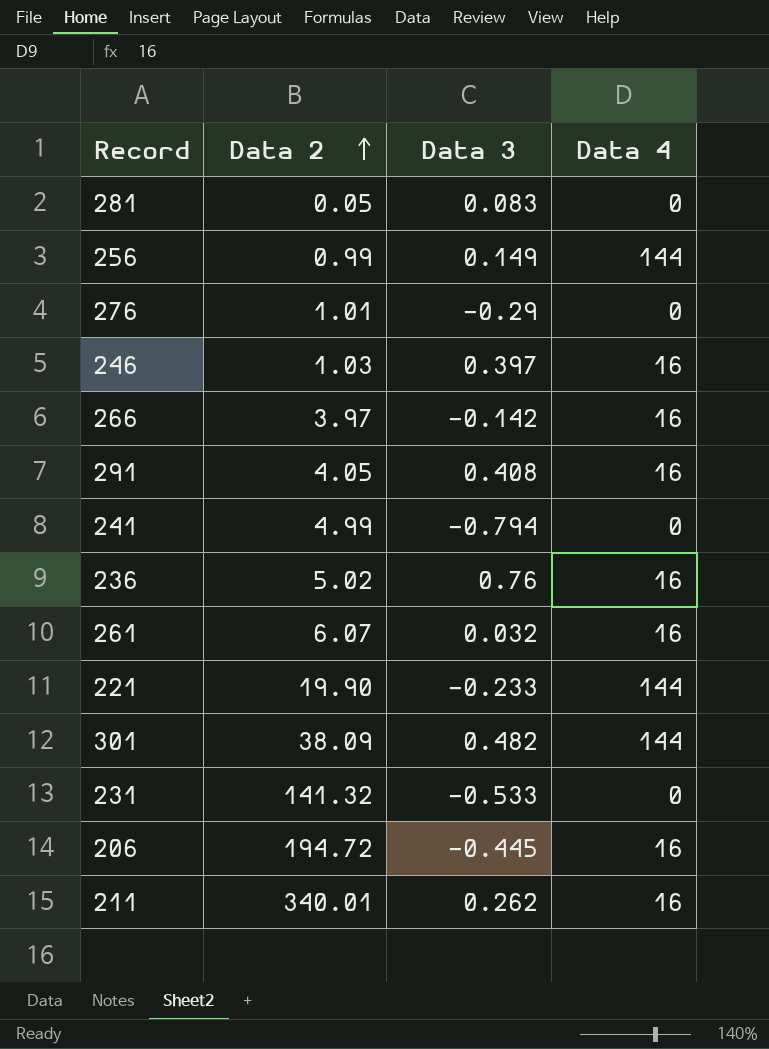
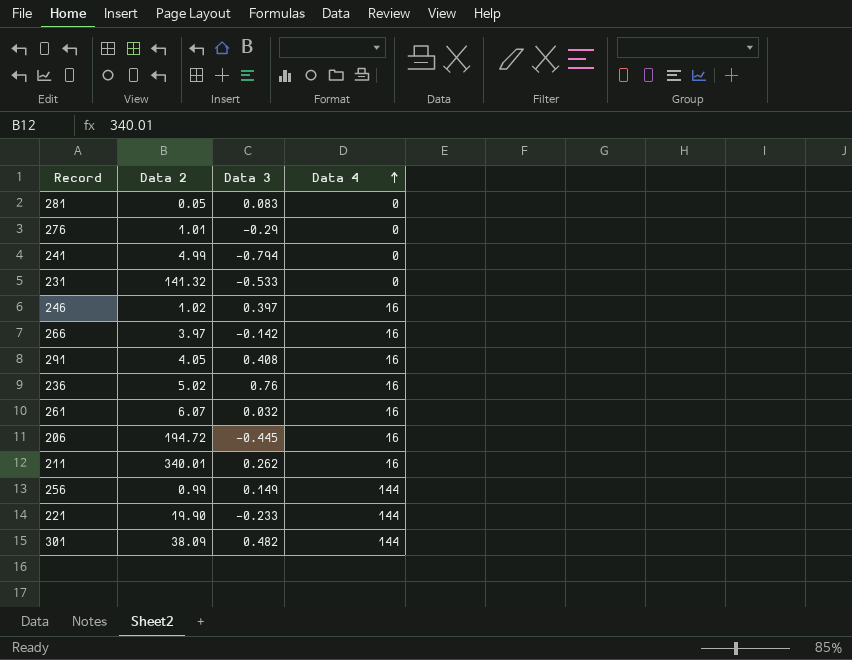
row order: Data 2 ascending -> Data 4 ascending
246 | Data 2: 1.03 -> 1.02

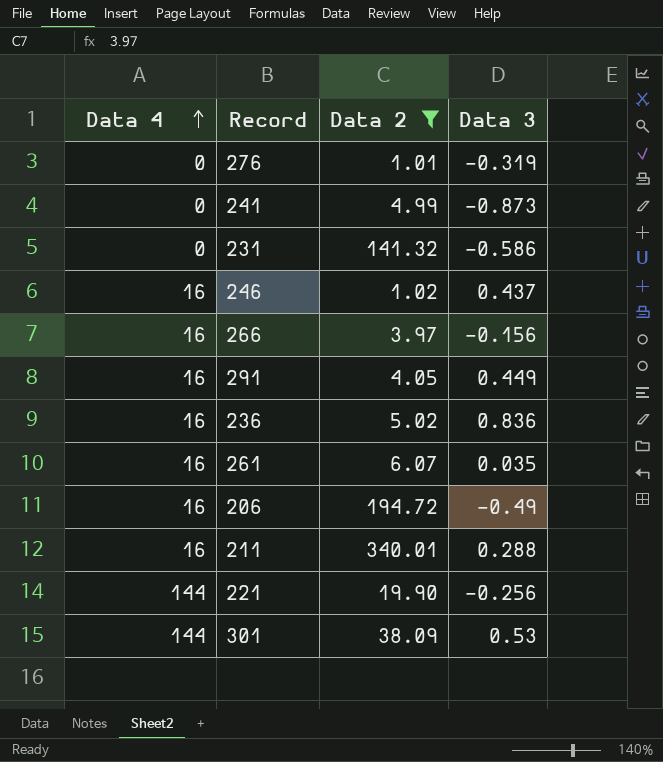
filter: none -> Data 2 >= 1.01
column Data 4 | position: 4 -> 1
276 | Data 3: -0.29 -> -0.319
241 | Data 3: -0.794 -> -0.873
231 | Data 3: -0.533 -> -0.586
246 | Data 3: 0.397 -> 0.437
266 | Data 3: -0.142 -> -0.156
291 | Data 3: 0.408 -> 0.449
236 | Data 3: 0.76 -> 0.836
261 | Data 3: 0.032 -> 0.035
206 | Data 3: -0.445 -> -0.49
211 | Data 3: 0.262 -> 0.288
221 | Data 3: -0.233 -> -0.256
301 | Data 3: 0.482 -> 0.53

